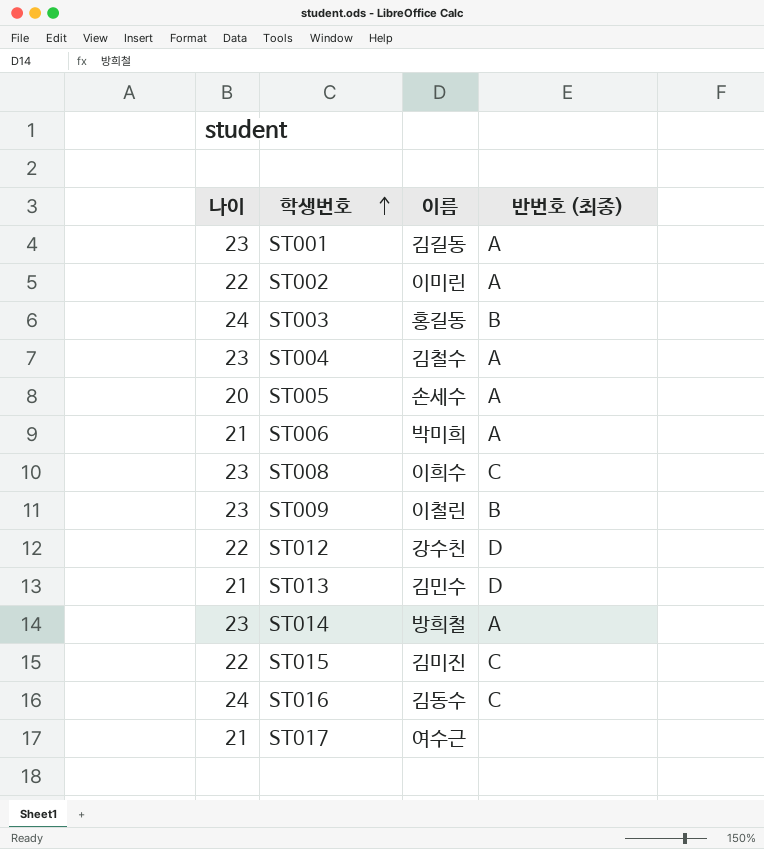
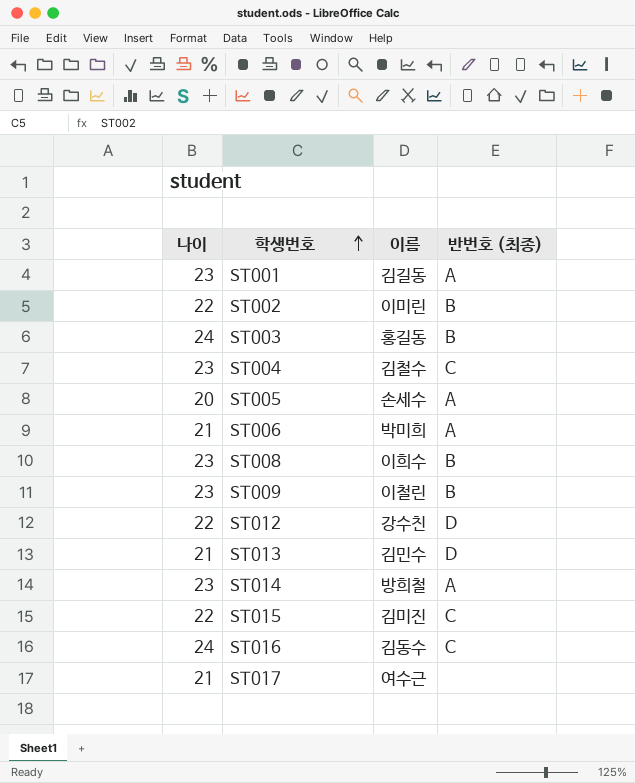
ST002 | 반번호 (최종): A -> B
ST004 | 반번호 (최종): A -> C
ST008 | 반번호 (최종): C -> B

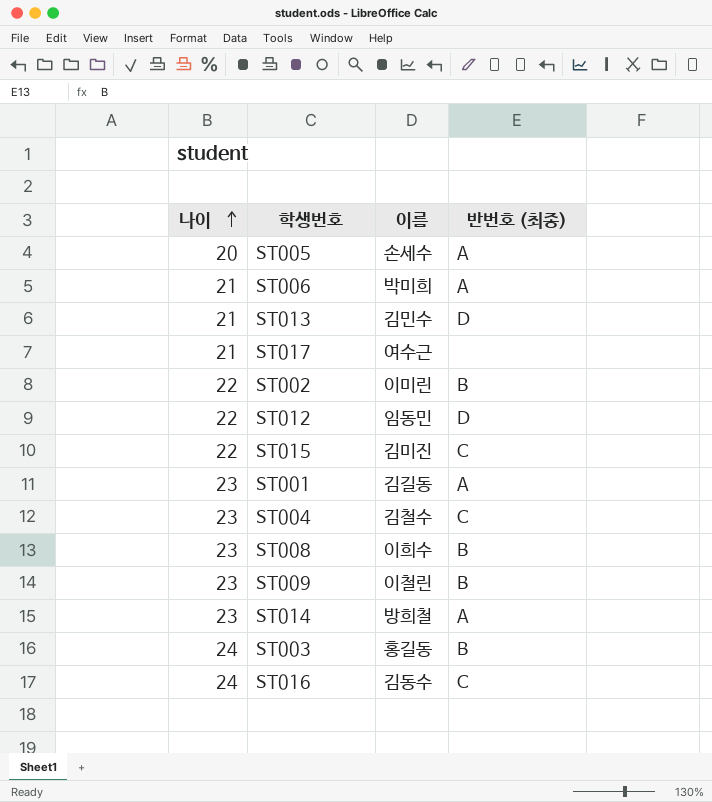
row order: 학생번호 ascending -> 나이 ascending
ST012 | 이름: 강수친 -> 임동민

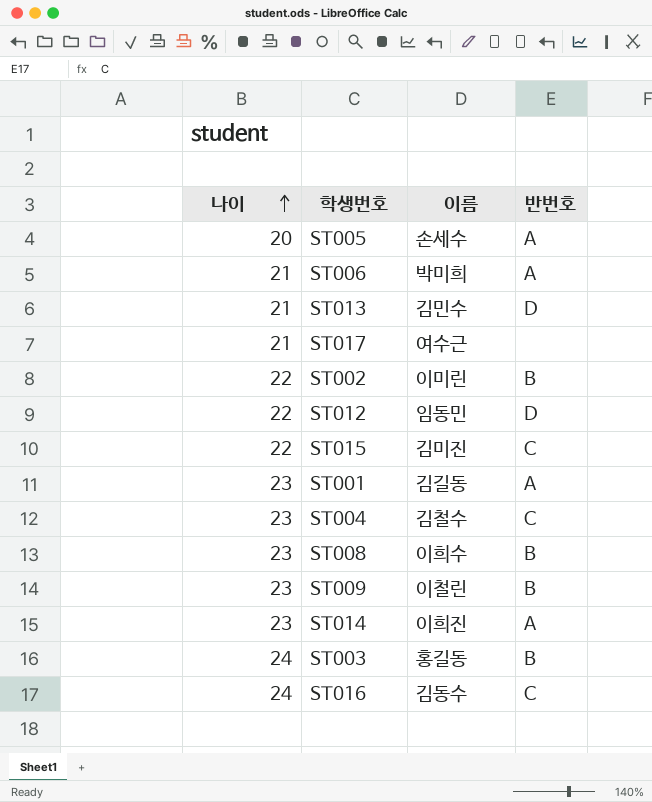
column name: 반번호 (최종) -> 반번호
ST014 | 이름: 방희철 -> 이희진

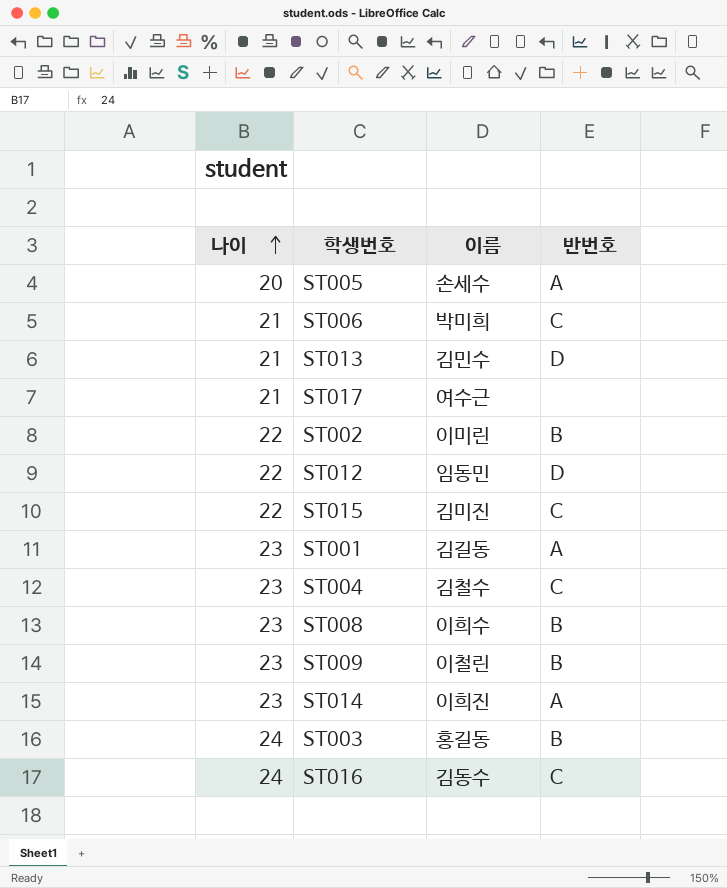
ST006 | 반번호: A -> C

